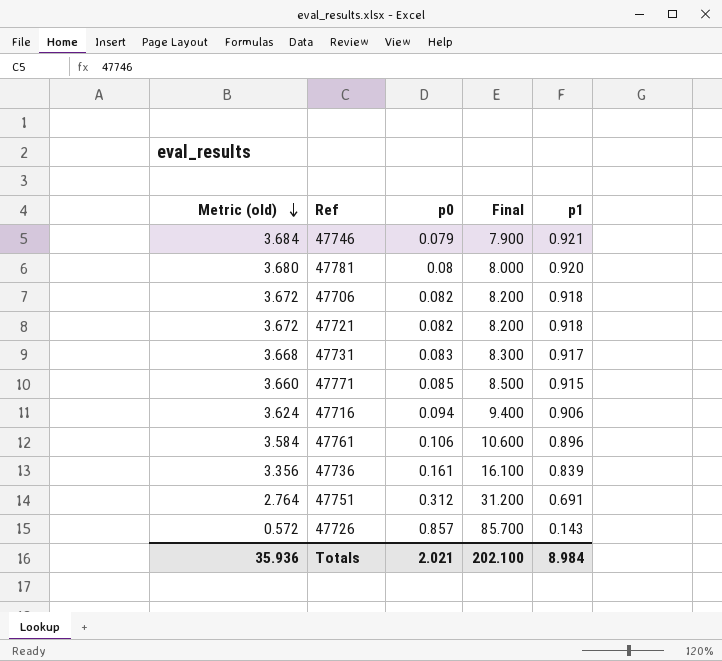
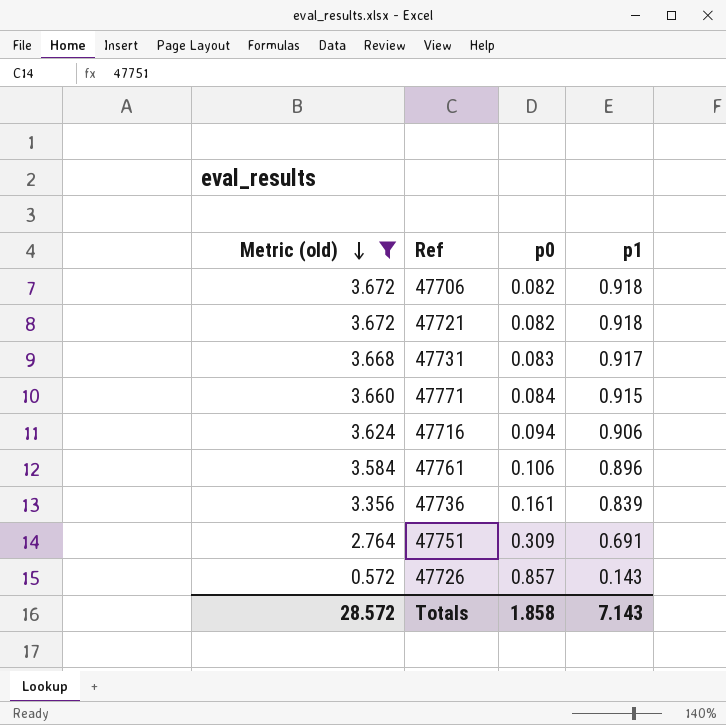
filter: none -> Metric (old) <= 3.672
column Final | formula: [p0] * 100 -> none
47771 | p0: 0.085 -> 0.084
47751 | p0: 0.312 -> 0.309
Totals | Metric (old): 35.936 -> 28.572
Totals | p0: 2.021 -> 1.858
Totals | p1: 8.984 -> 7.143

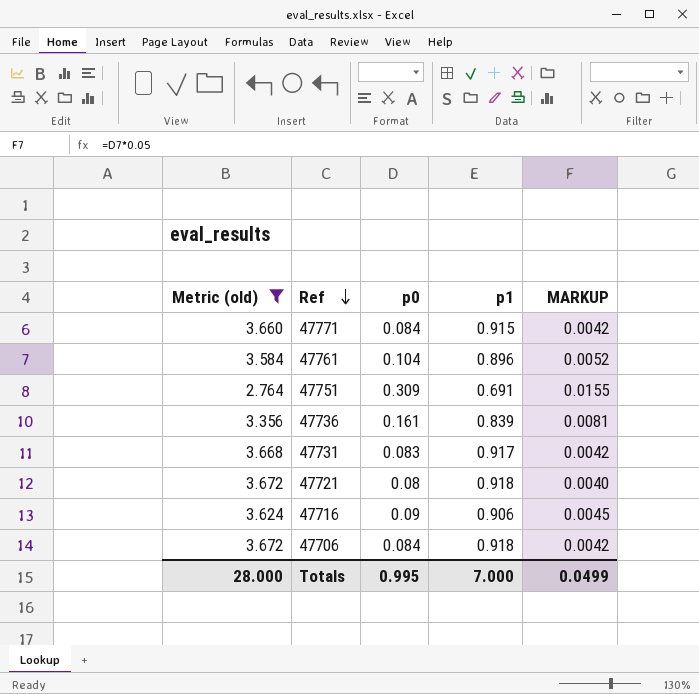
row order: Metric (old) descending -> Ref descending
column MARKUP | formula: none -> [p0] * 0.05
row 47726: 0.572 | 0.857 | 0.143 -> none
47761 | p0: 0.106 -> 0.104
47721 | p0: 0.082 -> 0.08
47716 | p0: 0.094 -> 0.09
47706 | p0: 0.082 -> 0.084
Totals | Metric (old): 28.572 -> 28.000
Totals | p0: 1.858 -> 0.995
Totals | p1: 7.143 -> 7.000

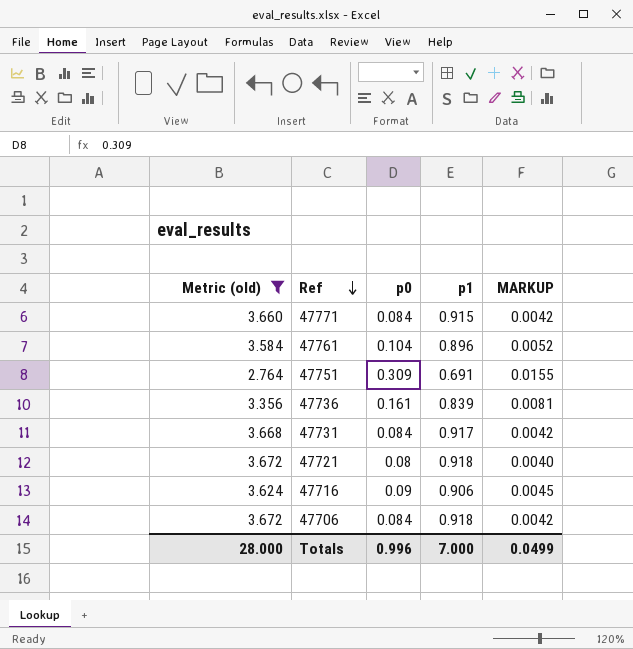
47731 | p0: 0.083 -> 0.084
Totals | p0: 0.995 -> 0.996

